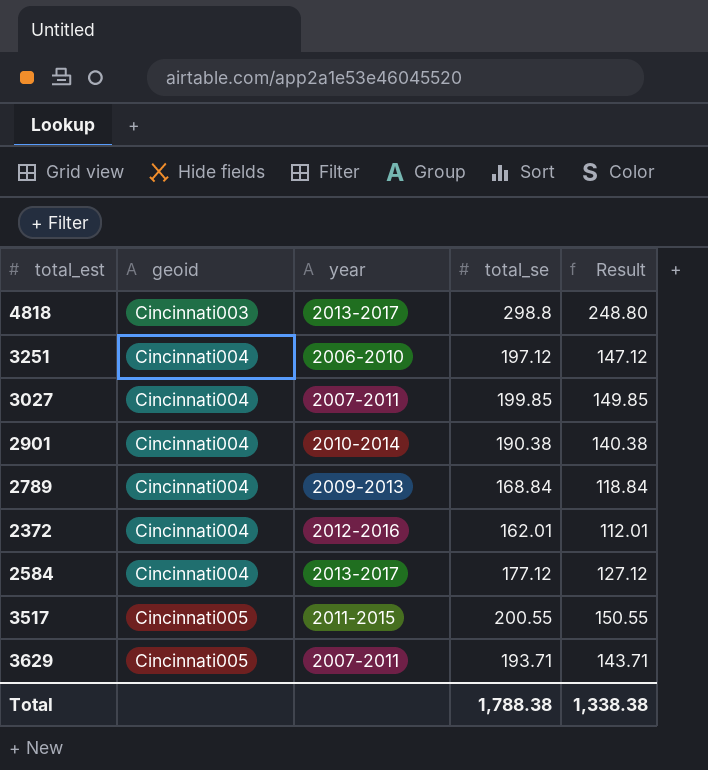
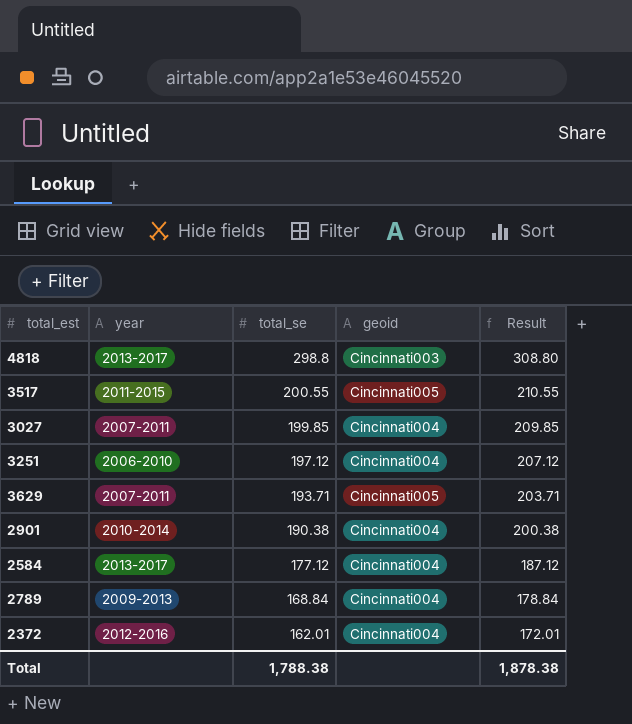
row order: geoid ascending -> total_se descending
column geoid | position: 2 -> 4
column Result | formula: [total_se] - 50 -> [total_se] + 10
Total | Result: 1,338.38 -> 1,878.38

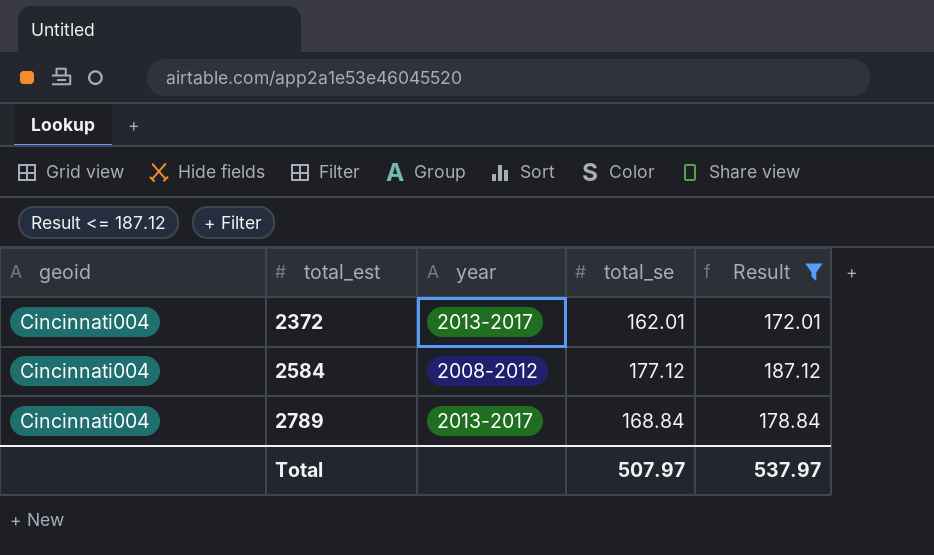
filter: none -> Result <= 187.12
row order: total_se descending -> total_est ascending
column geoid | position: 4 -> 1
2372 | year: 2012-2016 -> 2013-2017
2584 | year: 2013-2017 -> 2008-2012
2789 | year: 2009-2013 -> 2013-2017
Total | total_se: 1,788.38 -> 507.97
Total | Result: 1,878.38 -> 537.97

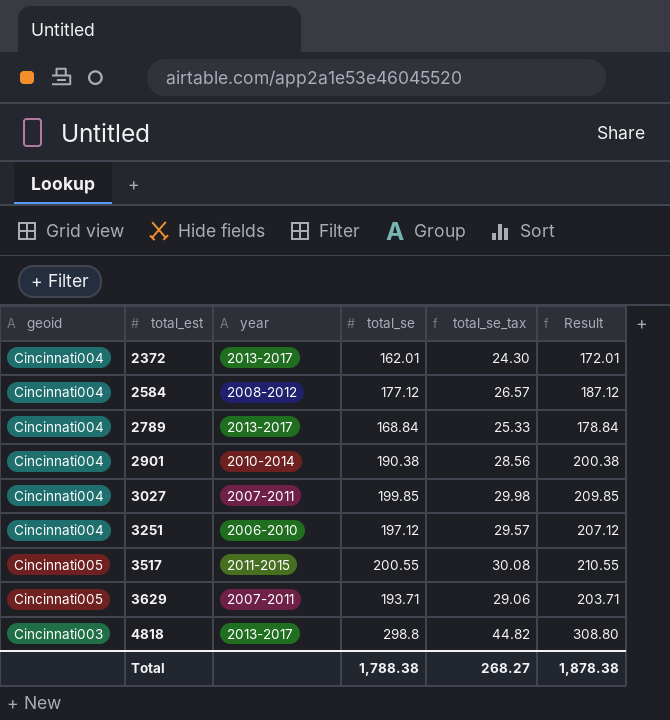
filter: Result <= 187.12 -> none
column total_se_tax | formula: none -> [total_se] * 0.15
Total | total_se: 507.97 -> 1,788.38
Total | Result: 537.97 -> 1,878.38

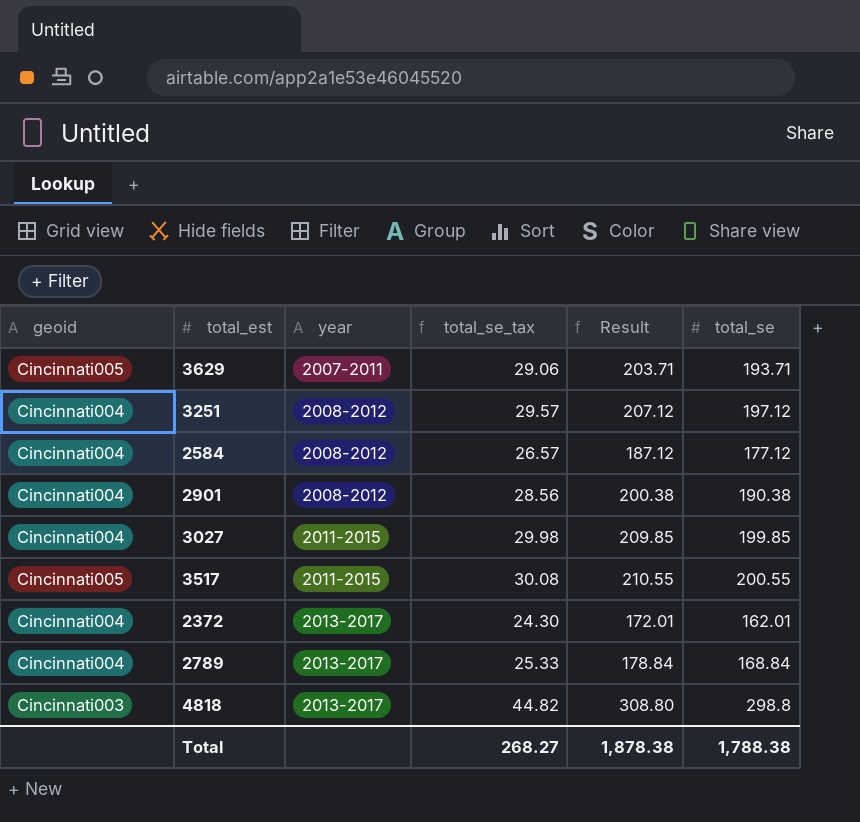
row order: total_est ascending -> year ascending
column total_se | position: 4 -> 6
3251 | year: 2006-2010 -> 2008-2012
2901 | year: 2010-2014 -> 2008-2012
3027 | year: 2007-2011 -> 2011-2015

